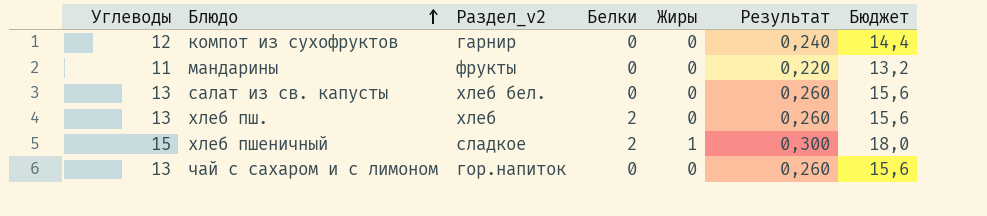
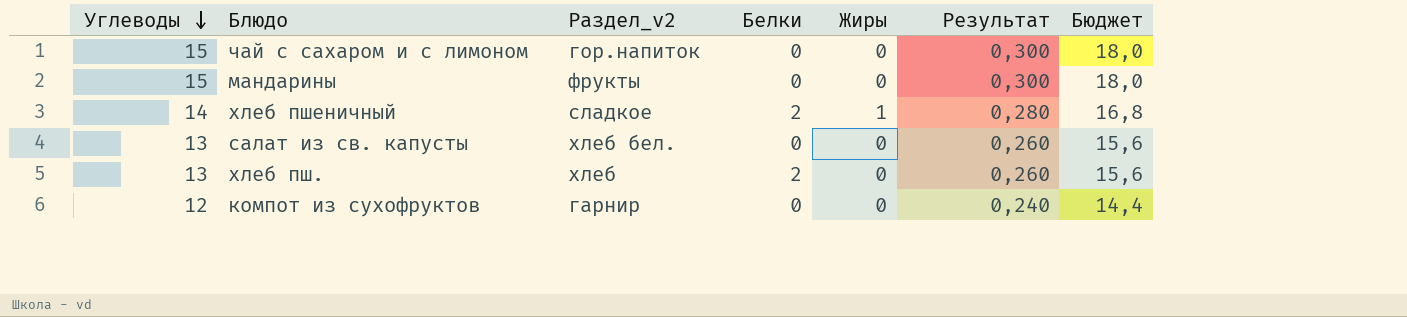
row order: Блюдо ascending -> Углеводы descending
чай с сахаром и с лимоном | Углеводы: 13 -> 15
чай с сахаром и с лимоном | Результат: 0,260 -> 0,300
чай с сахаром и с лимоном | Бюджет: 15,6 -> 18,0
мандарины | Углеводы: 11 -> 15
мандарины | Результат: 0,220 -> 0,300
мандарины | Бюджет: 13,2 -> 18,0
хлеб пшеничный | Углеводы: 15 -> 14
хлеб пшеничный | Результат: 0,300 -> 0,280
хлеб пшеничный | Бюджет: 18,0 -> 16,8

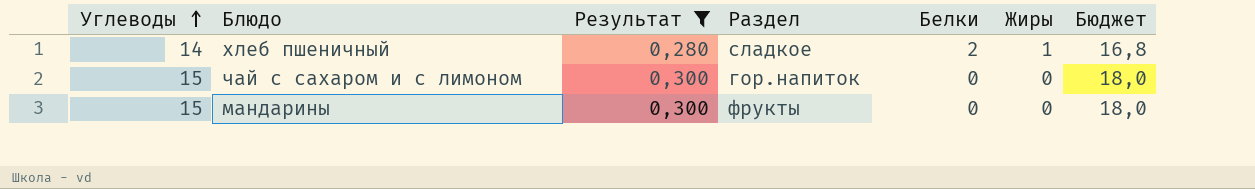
filter: none -> Результат >= 0,280
row order: Углеводы descending -> Углеводы ascending
column Результат | position: 6 -> 3
column name: Раздел_v2 -> Раздел

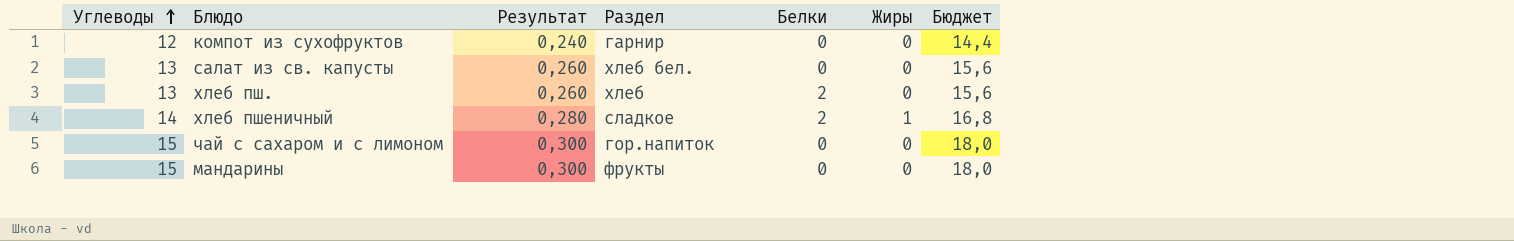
filter: Результат >= 0,280 -> none

